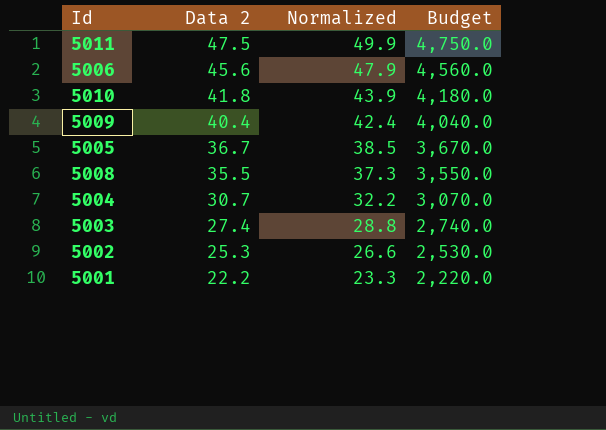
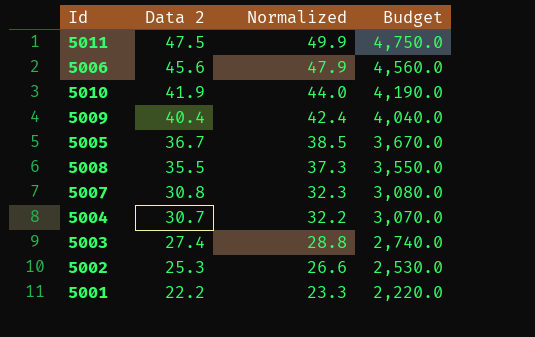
5010 | Data 2: 41.8 -> 41.9
5010 | Normalized: 43.9 -> 44.0
5010 | Budget: 4,180.0 -> 4,190.0
row 5007: none -> 30.8 | 32.3 | 3,080.0

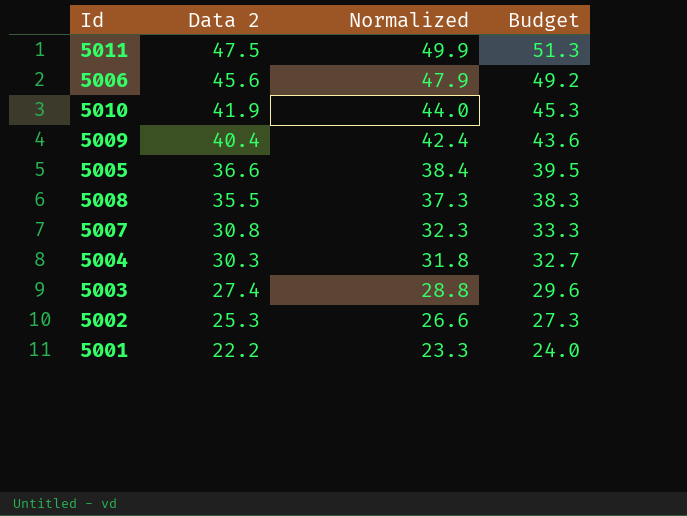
column Budget | formula: [Data 2] * 100 -> [Data 2] * 1.08
5005 | Data 2: 36.7 -> 36.6
5005 | Normalized: 38.5 -> 38.4
5004 | Data 2: 30.7 -> 30.3
5004 | Normalized: 32.2 -> 31.8

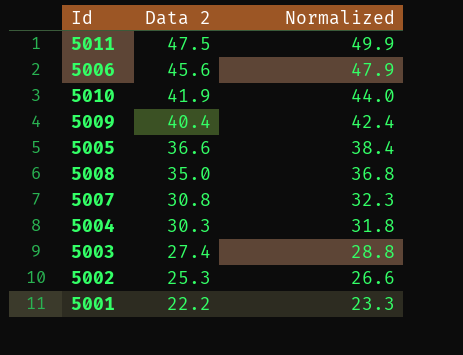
column Budget | formula: [Data 2] * 1.08 -> none
5008 | Data 2: 35.5 -> 35.0
5008 | Normalized: 37.3 -> 36.8

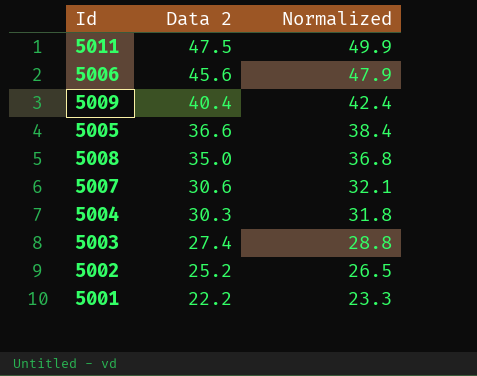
row 5010: 41.9 | 44.0 -> none
5007 | Data 2: 30.8 -> 30.6
5007 | Normalized: 32.3 -> 32.1
5002 | Data 2: 25.3 -> 25.2
5002 | Normalized: 26.6 -> 26.5

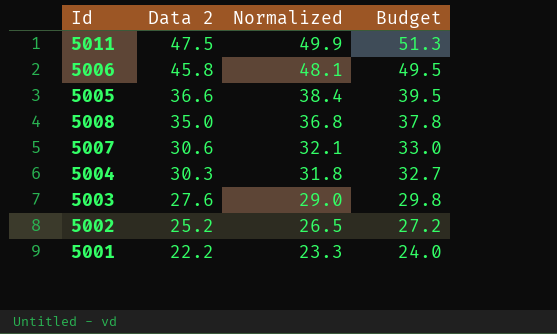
column Budget | formula: none -> [Data 2] * 1.08
row 5009: 40.4 | 42.4 -> none
5006 | Data 2: 45.6 -> 45.8
5006 | Normalized: 47.9 -> 48.1
5003 | Data 2: 27.4 -> 27.6
5003 | Normalized: 28.8 -> 29.0

